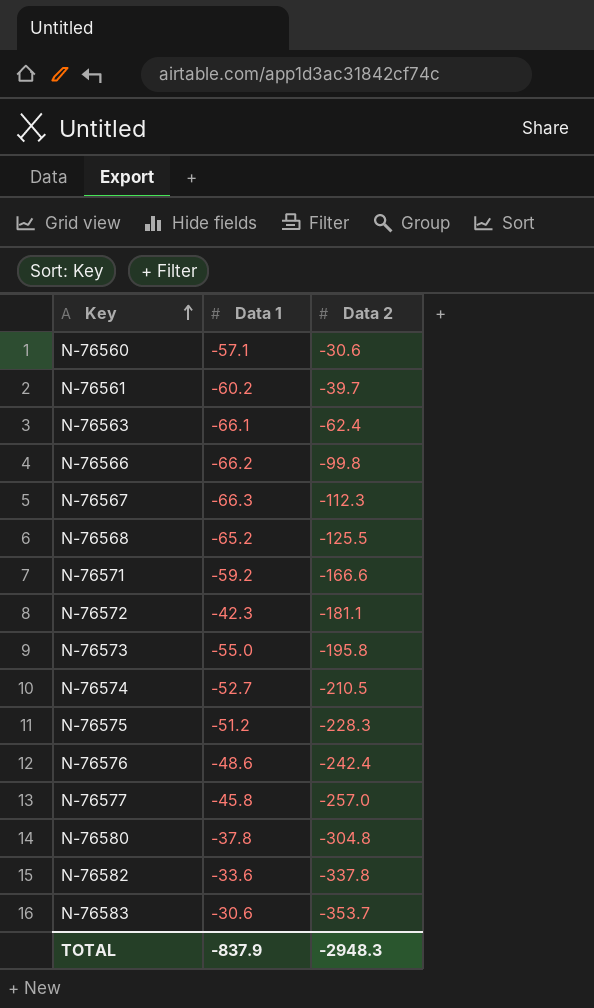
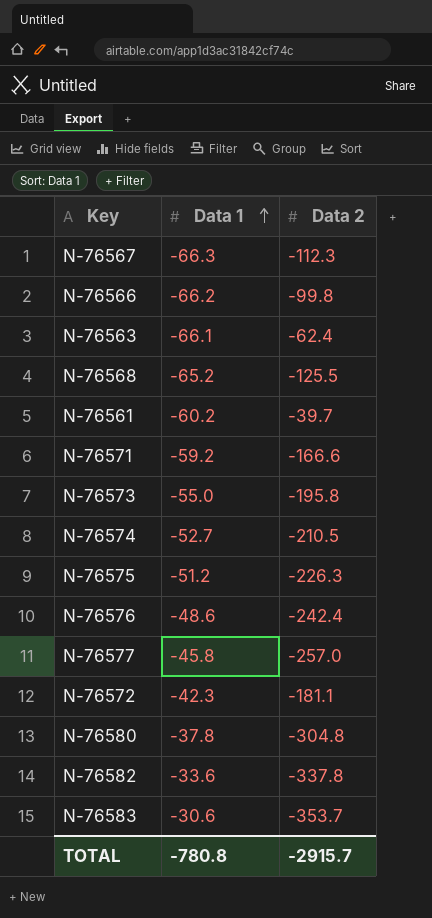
row order: Key ascending -> Data 1 ascending
row N-76560: -57.1 | -30.6 -> none
N-76575 | Data 2: -228.3 -> -226.3
TOTAL | Data 1: -837.9 -> -780.8
TOTAL | Data 2: -2948.3 -> -2915.7

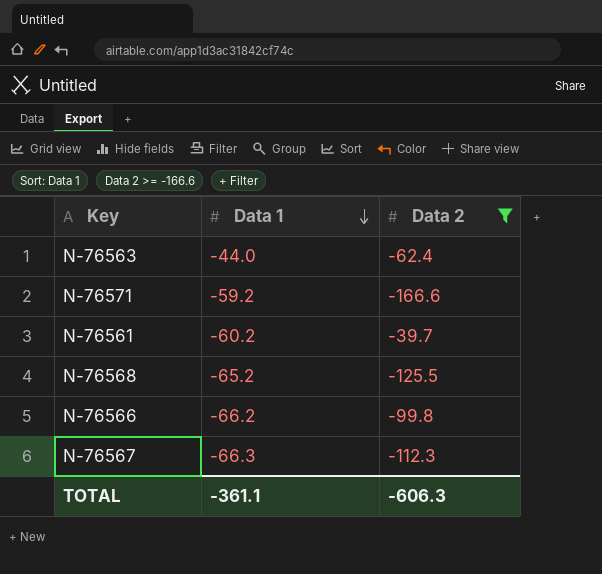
filter: none -> Data 2 >= -166.6
row order: Data 1 ascending -> Data 1 descending
N-76563 | Data 1: -66.1 -> -44.0
TOTAL | Data 1: -780.8 -> -361.1
TOTAL | Data 2: -2915.7 -> -606.3

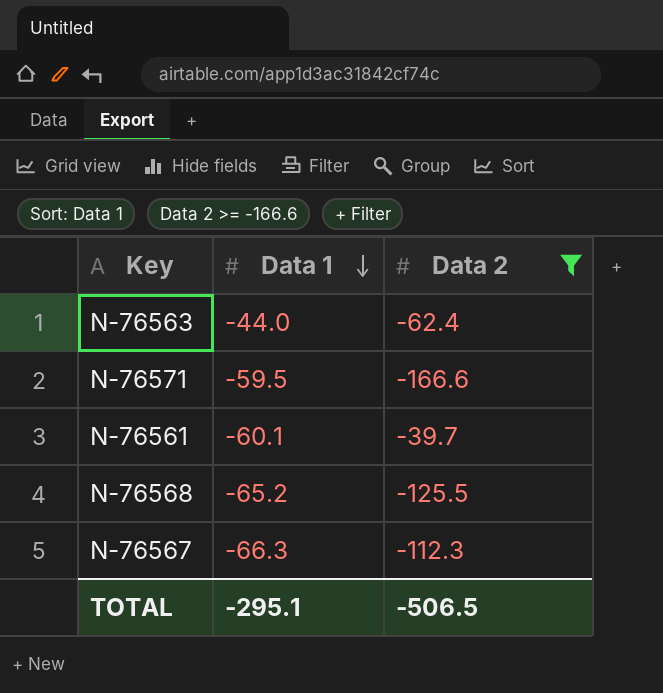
row N-76566: -66.2 | -99.8 -> none
N-76571 | Data 1: -59.2 -> -59.5
N-76561 | Data 1: -60.2 -> -60.1
TOTAL | Data 1: -361.1 -> -295.1
TOTAL | Data 2: -606.3 -> -506.5

